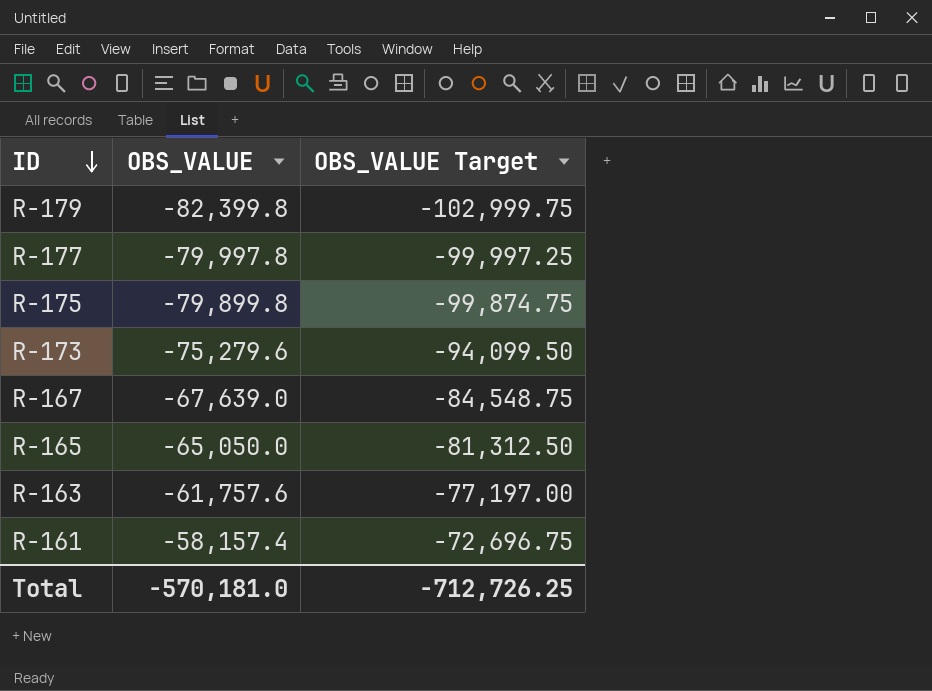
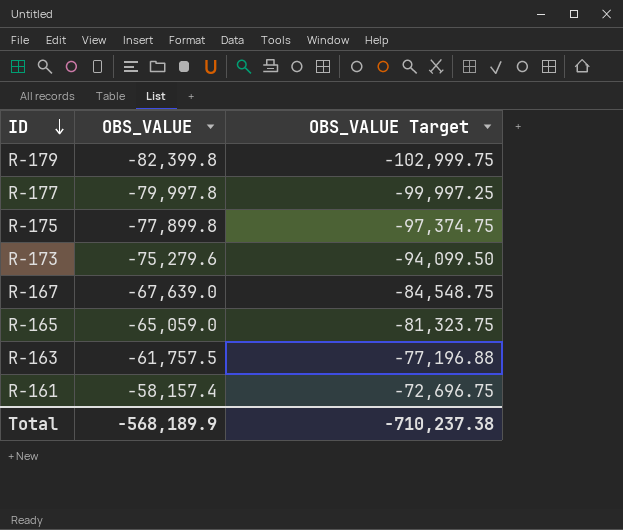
R-175 | OBS_VALUE: -79,899.8 -> -77,899.8
R-175 | OBS_VALUE Target: -99,874.75 -> -97,374.75
R-165 | OBS_VALUE: -65,050.0 -> -65,059.0
R-165 | OBS_VALUE Target: -81,312.50 -> -81,323.75
R-163 | OBS_VALUE: -61,757.6 -> -61,757.5
R-163 | OBS_VALUE Target: -77,197.00 -> -77,196.88
Total | OBS_VALUE: -570,181.0 -> -568,189.9
Total | OBS_VALUE Target: -712,726.25 -> -710,237.38

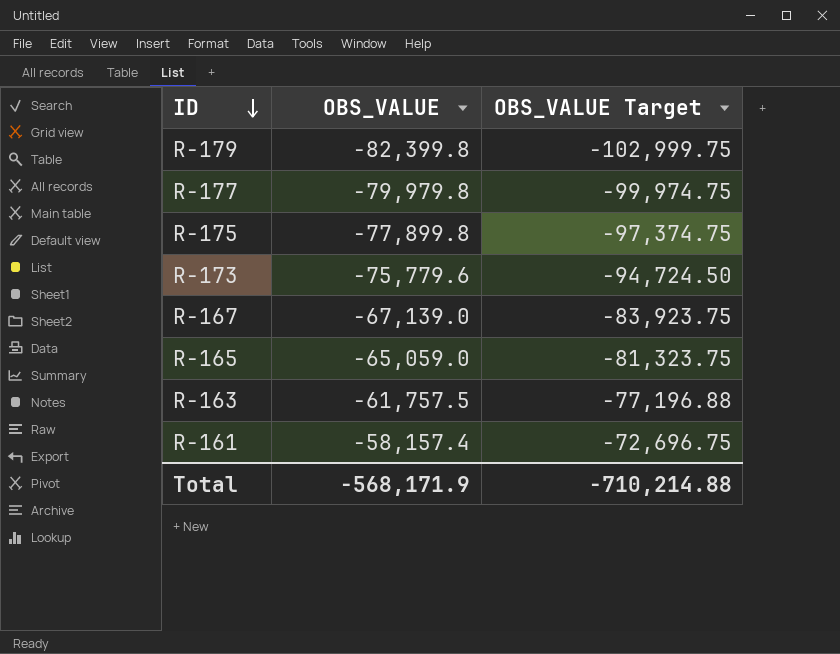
R-177 | OBS_VALUE: -79,997.8 -> -79,979.8
R-177 | OBS_VALUE Target: -99,997.25 -> -99,974.75
R-173 | OBS_VALUE: -75,279.6 -> -75,779.6
R-173 | OBS_VALUE Target: -94,099.50 -> -94,724.50
R-167 | OBS_VALUE: -67,639.0 -> -67,139.0
R-167 | OBS_VALUE Target: -84,548.75 -> -83,923.75
Total | OBS_VALUE: -568,189.9 -> -568,171.9
Total | OBS_VALUE Target: -710,237.38 -> -710,214.88

